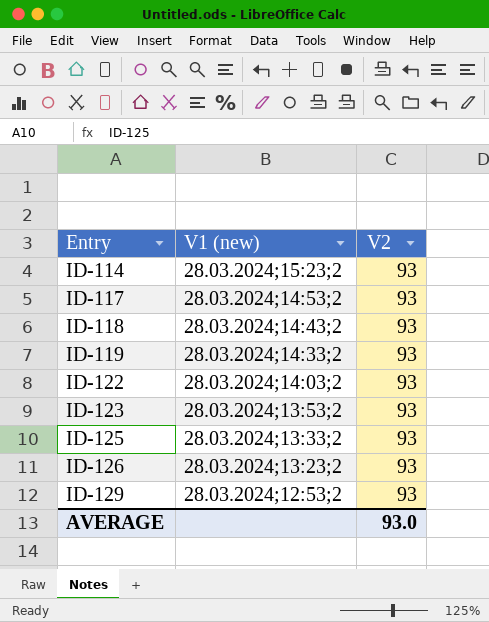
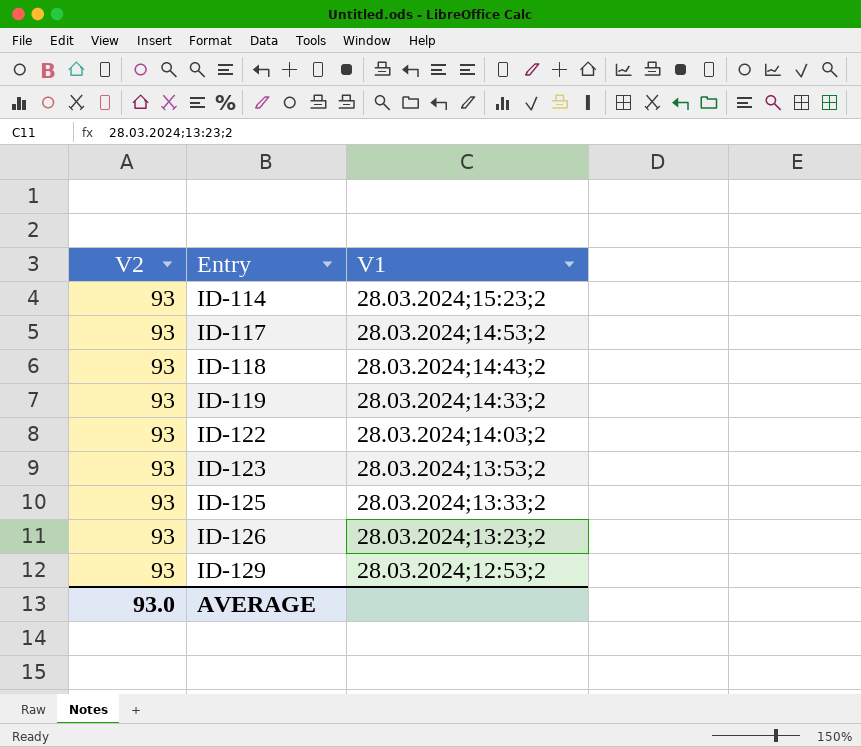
column V2 | position: 3 -> 1
column name: V1 (new) -> V1

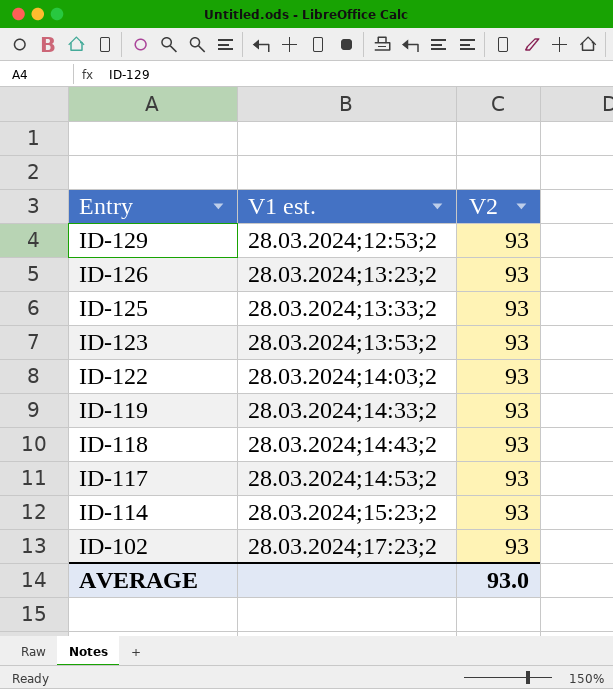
row order: Entry ascending -> Entry descending
column name: V1 -> V1 est.
column V2 | position: 1 -> 3
row ID-102: none -> 28.03.2024;17:23;2 | 93

